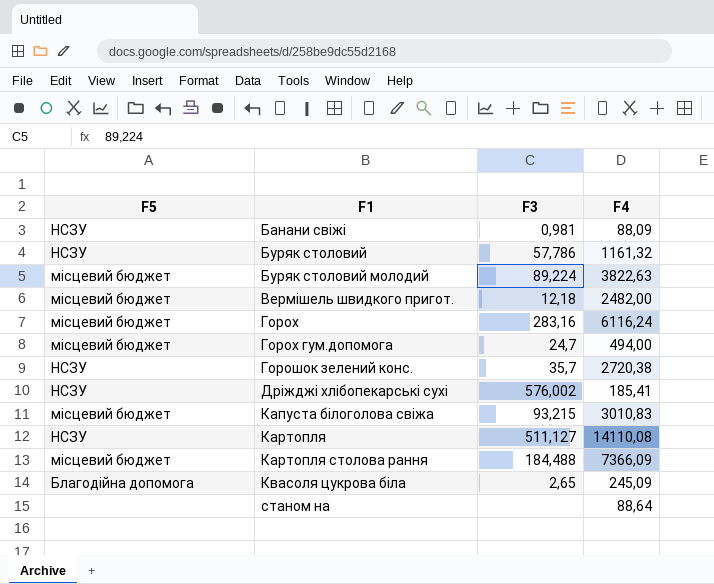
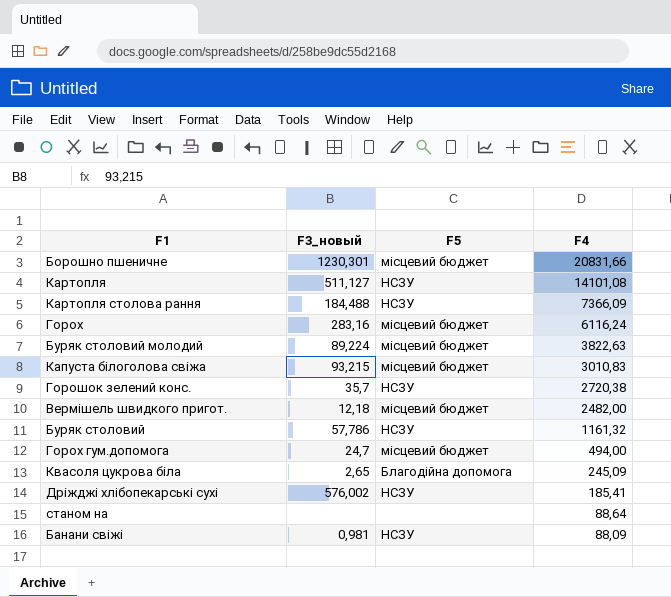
row order: F1 ascending -> F4 descending
column name: F3 -> F3_новый
column F5 | position: 1 -> 3
row Борошно пшеничне: none -> 1230,301 | місцевий бюджет | 20831,66
Картопля | F4: 14110,08 -> 14101,08
Картопля столова рання | F5: місцевий бюджет -> НСЗУ

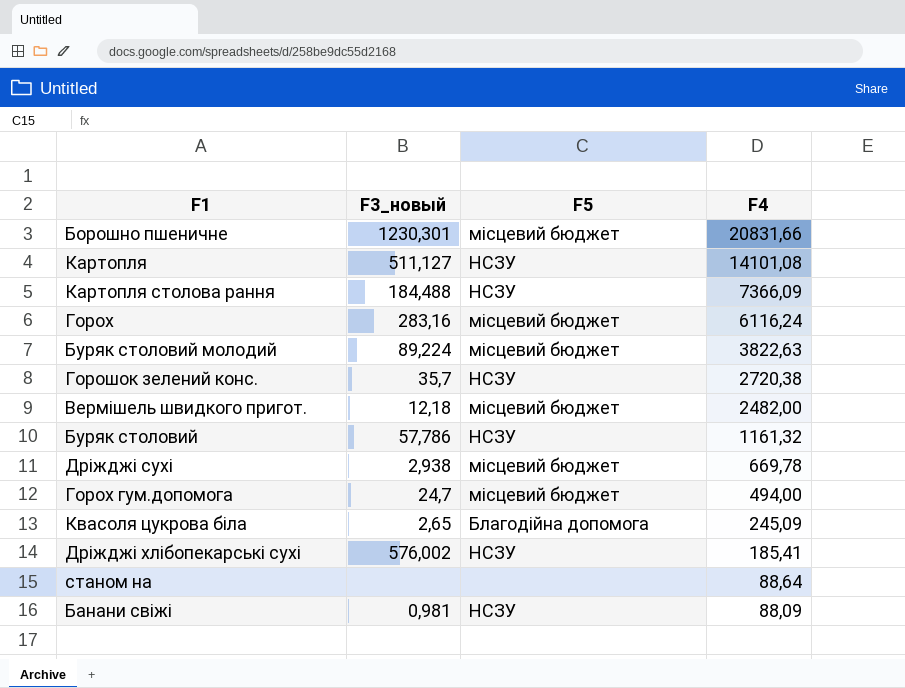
row Капуста білоголова свіжа: 93,215 | місцевий бюджет | 3010,83 -> none
row Дріжджі сухі: none -> 2,938 | місцевий бюджет | 669,78

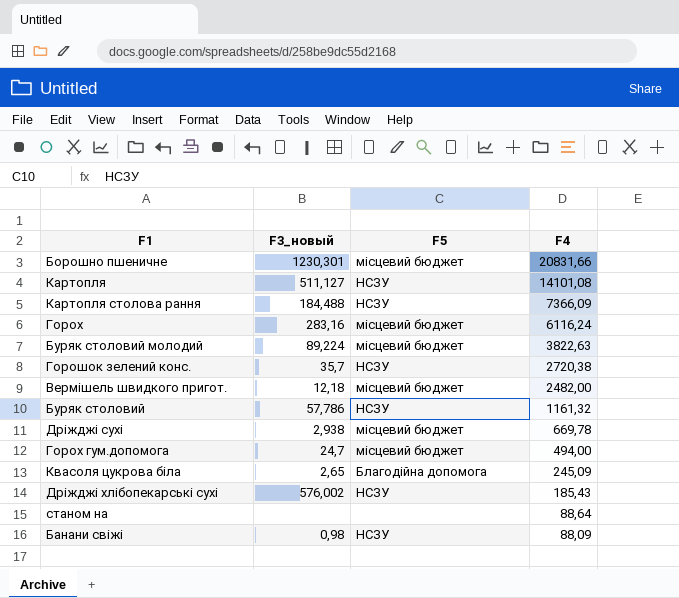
Дріжджі хлібопекарські сухі | F4: 185,41 -> 185,43
Банани свіжі | F3_новый: 0,981 -> 0,98

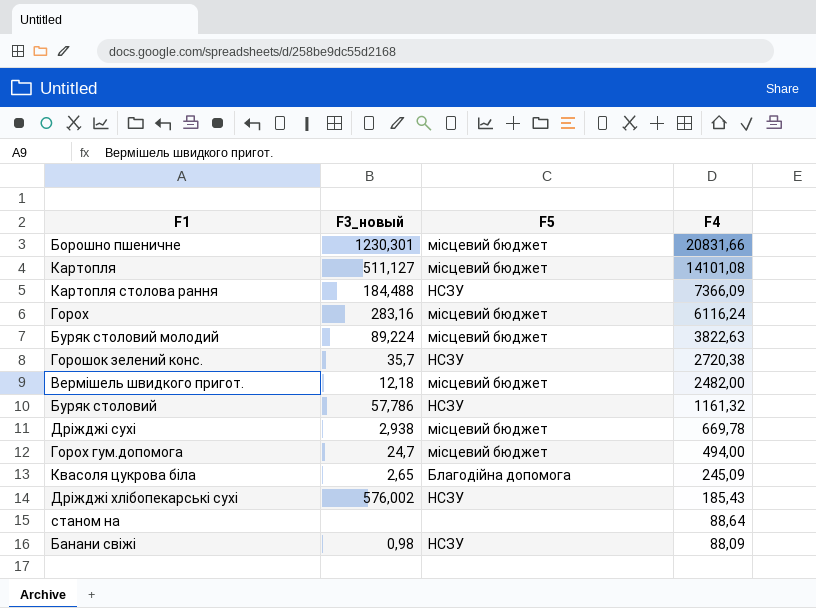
Картопля | F5: НСЗУ -> місцевий бюджет

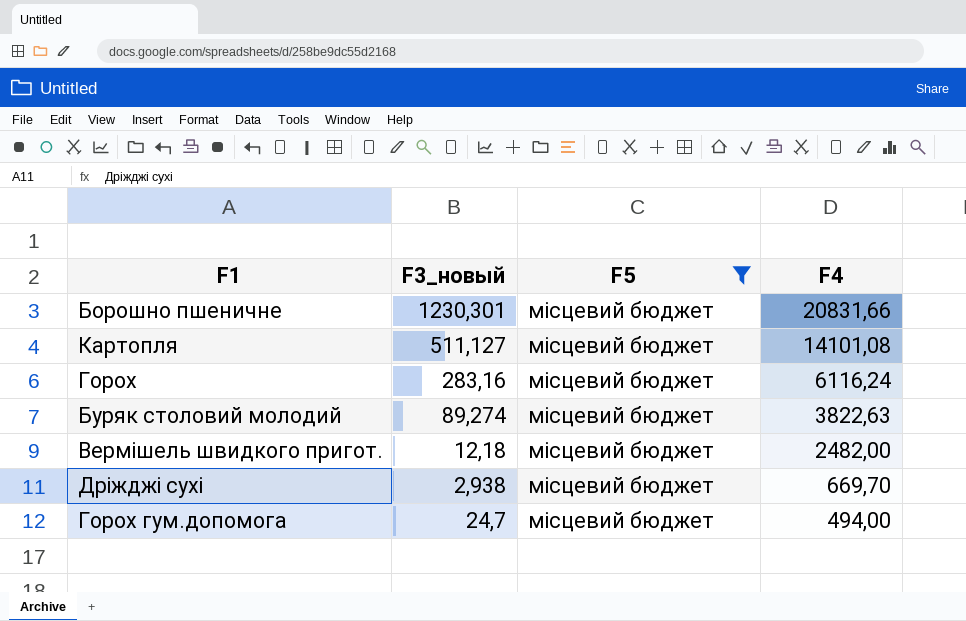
filter: none -> F5 = місцевий бюджет
Буряк столовий молодий | F3_новый: 89,224 -> 89,274
Дріжджі сухі | F4: 669,78 -> 669,70

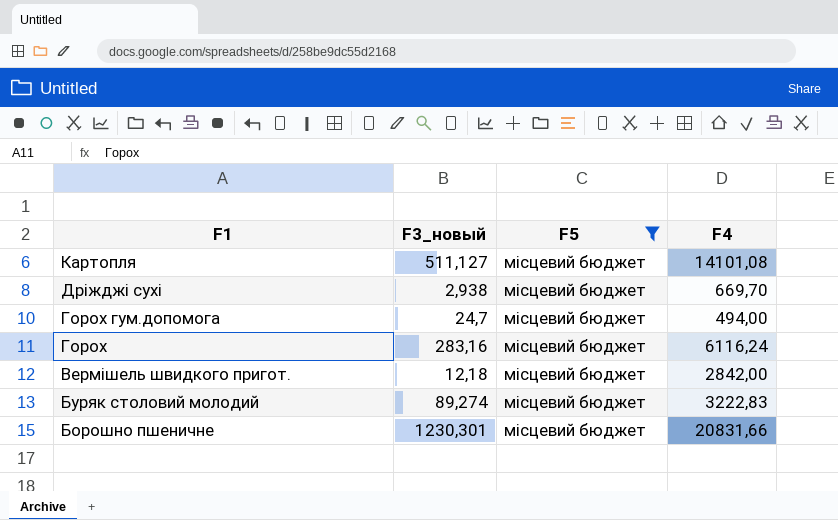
row order: F4 descending -> F1 descending
Вермішель швидкого пригот. | F4: 2482,00 -> 2842,00
Буряк столовий молодий | F4: 3822,63 -> 3222,83

